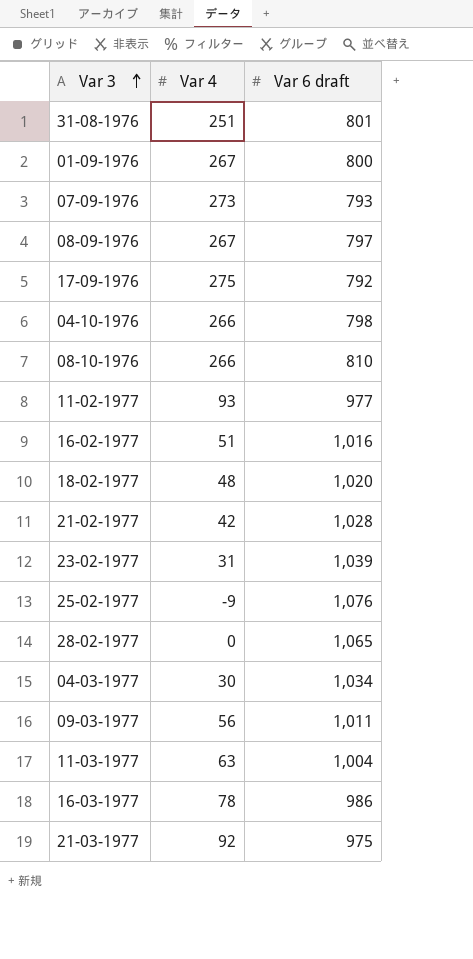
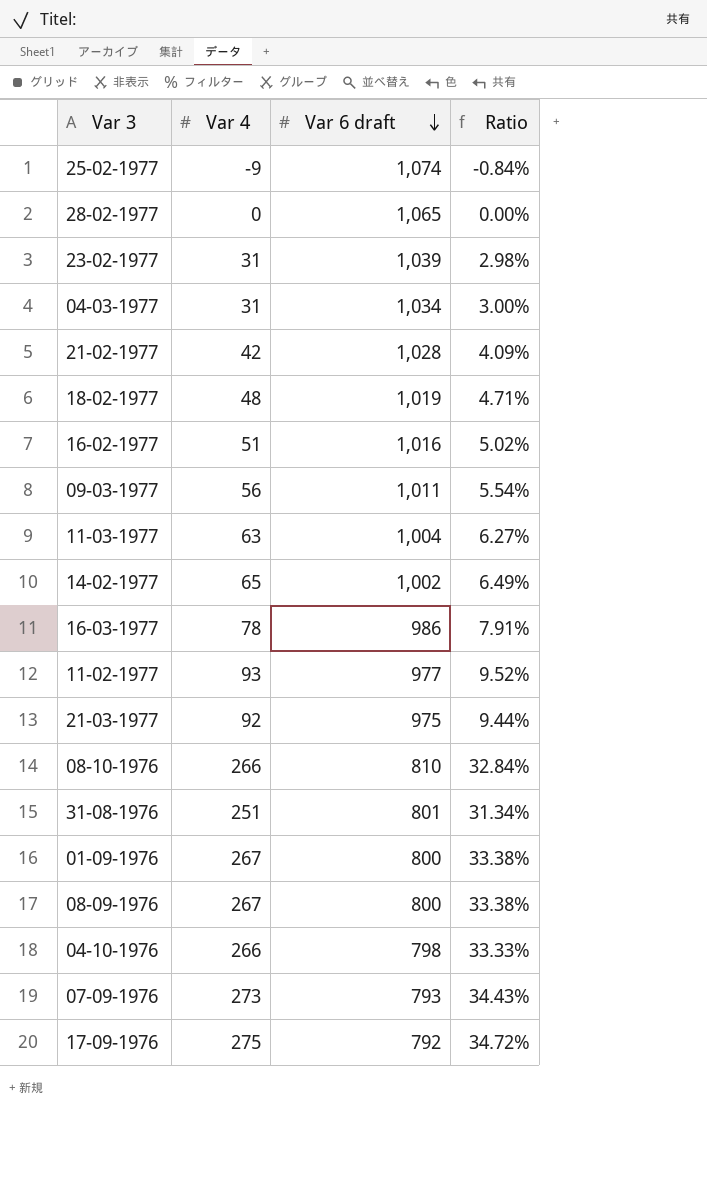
row order: Var 3 ascending -> Var 6 draft descending
column Ratio | formula: none -> [Var 4] / [Var 6 draft]
25-02-1977 | Var 6 draft: 1,076 -> 1,074
04-03-1977 | Var 4: 30 -> 31
18-02-1977 | Var 6 draft: 1,020 -> 1,019
row 14-02-1977: none -> 65 | 1,002 | 6.49%
08-09-1976 | Var 6 draft: 797 -> 800

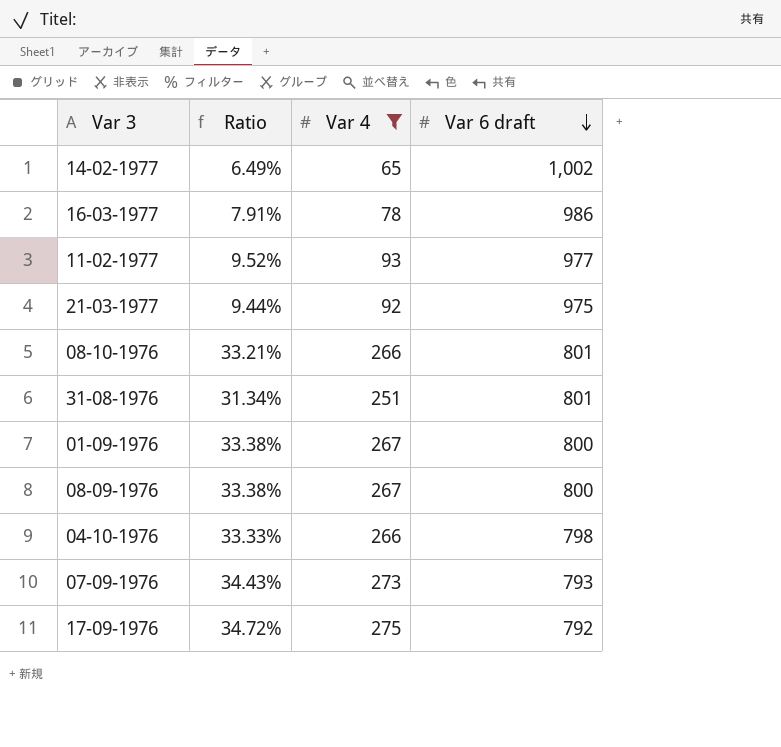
filter: none -> Var 4 >= 65
column Ratio | position: 4 -> 2
08-10-1976 | Ratio: 32.84% -> 33.21%
08-10-1976 | Var 6 draft: 810 -> 801

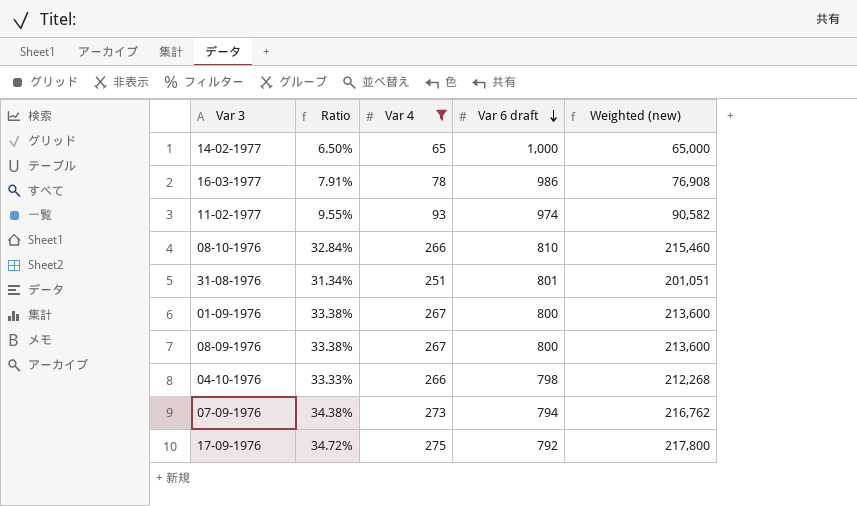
column Weighted (new) | formula: none -> [Var 4] * [Var 6 draft]
row 21-03-1977: 9.44% | 92 | 975 -> none
14-02-1977 | Ratio: 6.49% -> 6.50%
14-02-1977 | Var 6 draft: 1,002 -> 1,000
11-02-1977 | Ratio: 9.52% -> 9.55%
11-02-1977 | Var 6 draft: 977 -> 974
08-10-1976 | Ratio: 33.21% -> 32.84%
08-10-1976 | Var 6 draft: 801 -> 810
07-09-1976 | Ratio: 34.43% -> 34.38%
07-09-1976 | Var 6 draft: 793 -> 794

